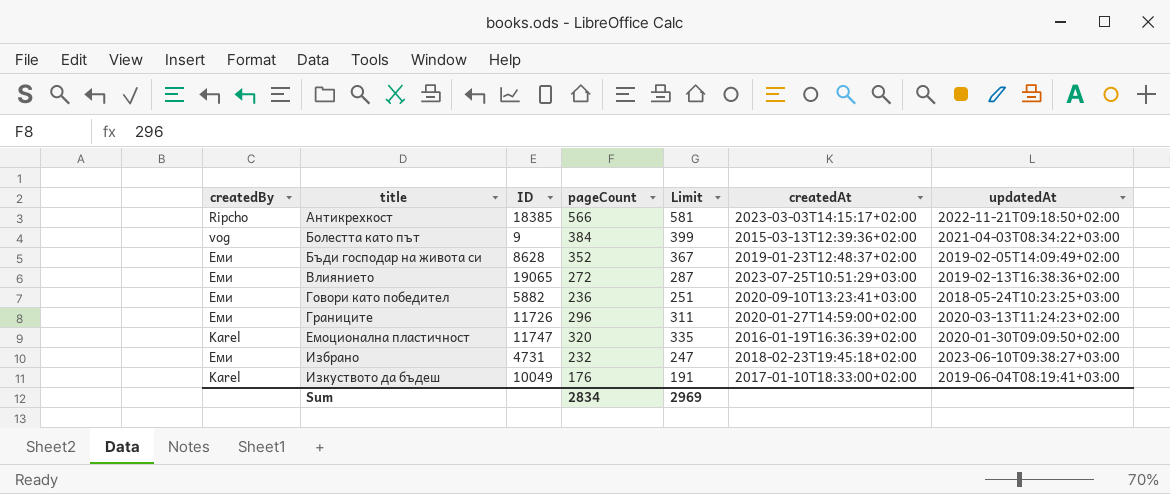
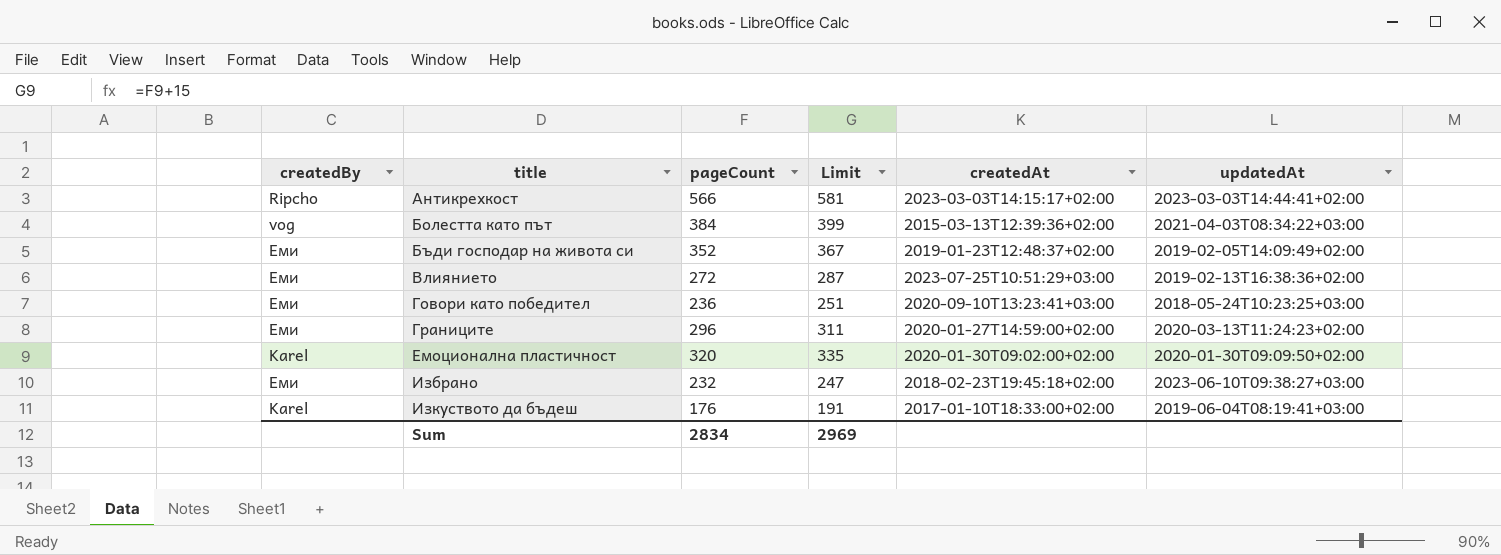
column ID | position: 3 -> none
Антикрехкост | updatedAt: 2022-11-21T09:18:50+02:00 -> 2023-03-03T14:44:41+02:00
Емоционална пластичност | createdAt: 2016-01-19T16:36:39+02:00 -> 2020-01-30T09:02:00+02:00

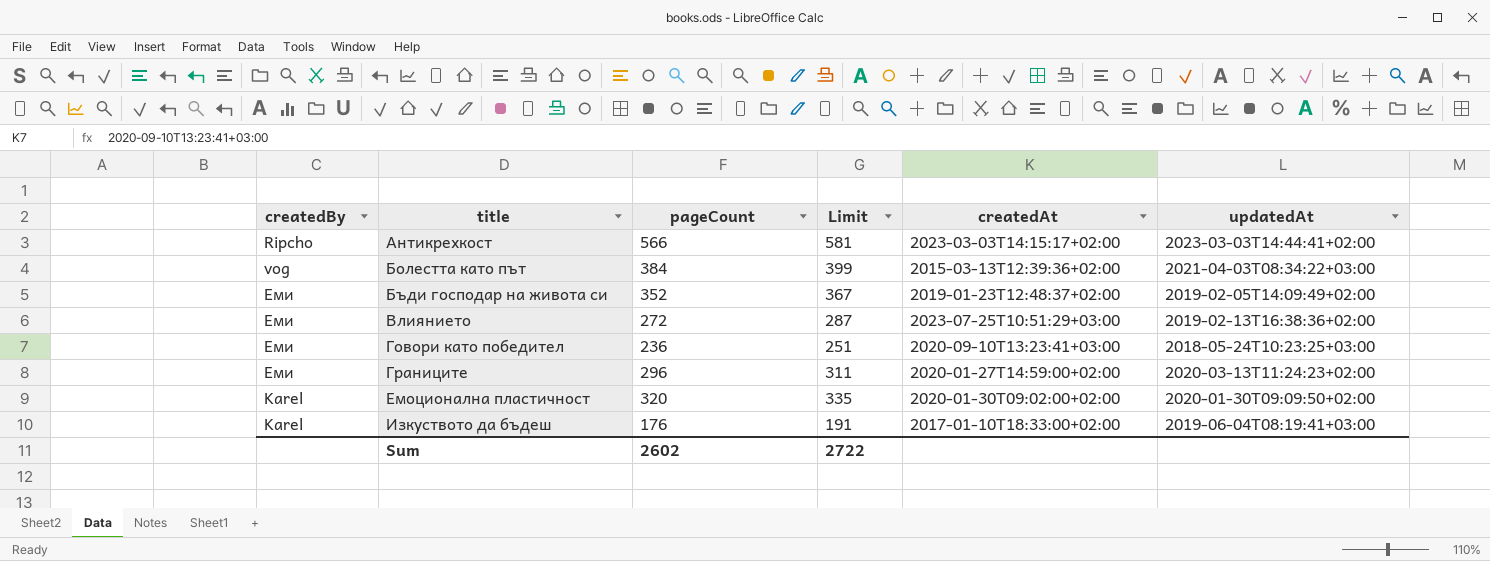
row Избрано: Еми | 232 | 247 | 2018-02-23T19:45:18+02:00 | 2023-06-10T09:38:27+03:00 -> none
Sum | pageCount: 2834 -> 2602
Sum | Limit: 2969 -> 2722

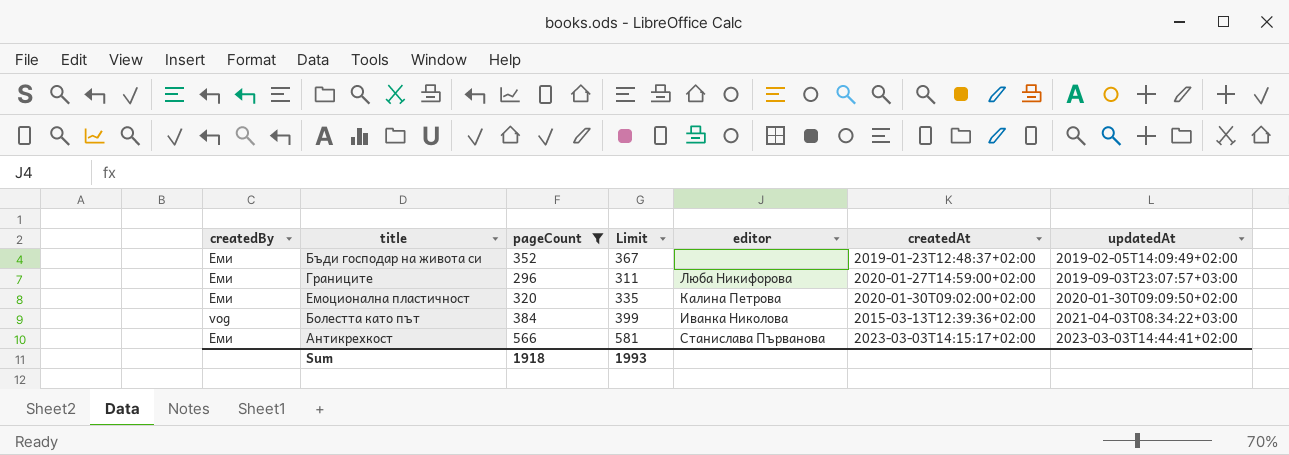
filter: none -> pageCount >= 296
row order: title ascending -> updatedAt ascending
column editor | position: none -> 5
Границите | updatedAt: 2020-03-13T11:24:23+02:00 -> 2019-09-03T23:07:57+03:00
Емоционална пластичност | createdBy: Karel -> Еми
Антикрехкост | createdBy: Ripcho -> Еми
Sum | pageCount: 2602 -> 1918
Sum | Limit: 2722 -> 1993

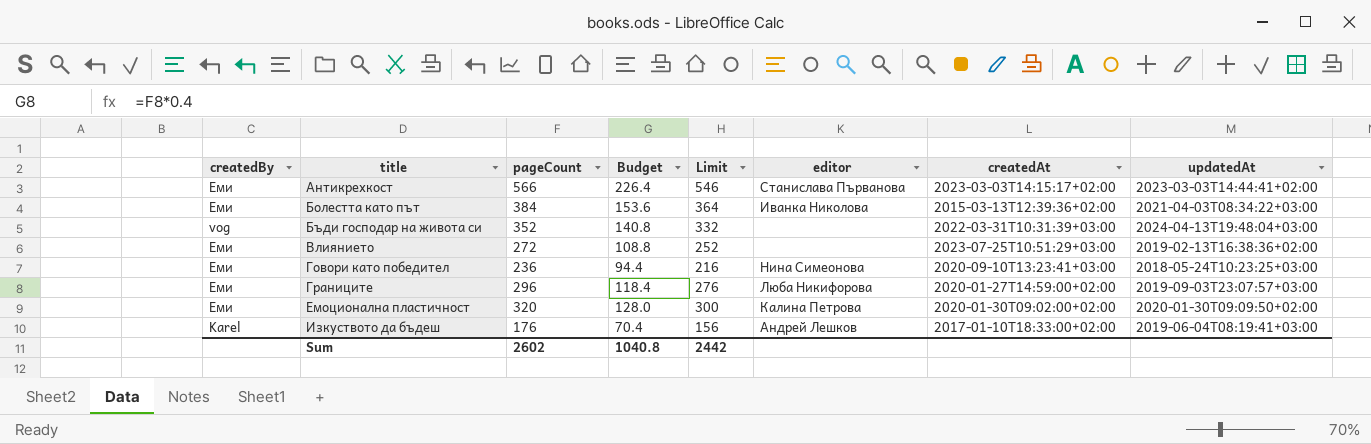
filter: pageCount >= 296 -> none
row order: updatedAt ascending -> title ascending
column Budget | formula: none -> [pageCount] * 0.4
column Limit | formula: [pageCount] + 15 -> [pageCount] - 20
Болестта като път | createdBy: vog -> Еми
Бъди господар на живота си | createdBy: Еми -> vog
Бъди господар на живота си | createdAt: 2019-01-23T12:48:37+02:00 -> 2022-03-31T10:31:39+03:00
Бъди господар на живота си | updatedAt: 2019-02-05T14:09:49+02:00 -> 2024-04-13T19:48:04+03:00
Sum | pageCount: 1918 -> 2602
Sum | Limit: 1993 -> 2442

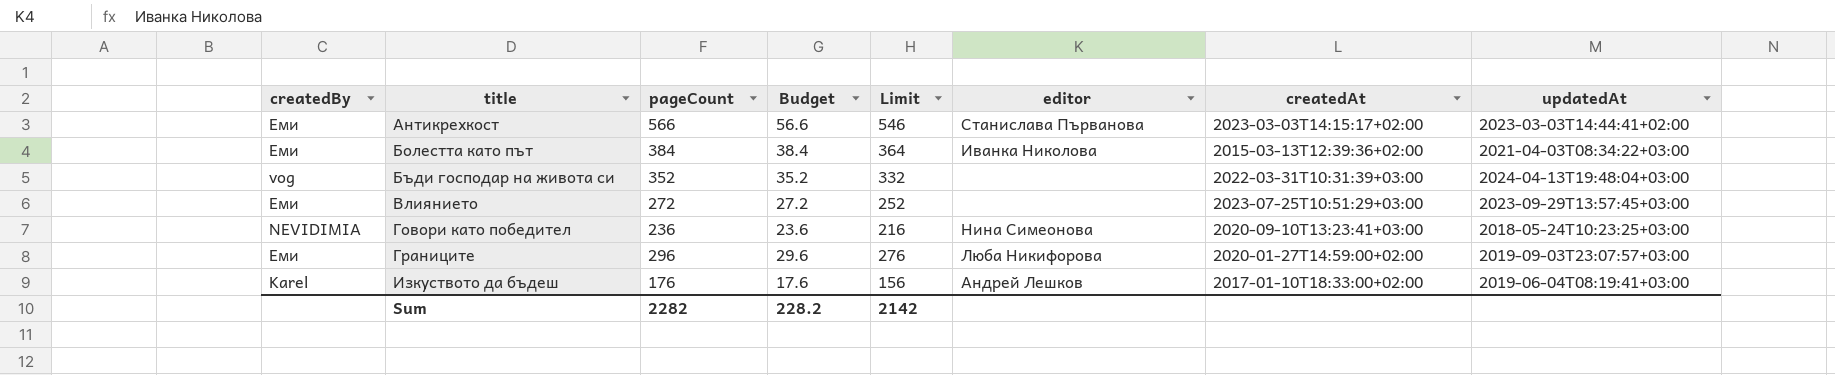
column Budget | formula: [pageCount] * 0.4 -> [pageCount] * 0.1
row Емоционална пластичност: Еми | 320 | 128.0 | 300 | Калина Петрова | 2020-01-30T09:02:00+02:00 | 2020-01-30T09:09:50+02:00 -> none
Влиянието | updatedAt: 2019-02-13T16:38:36+02:00 -> 2023-09-29T13:57:45+03:00
Говори като победител | createdBy: Еми -> NEVIDIMIA
Sum | pageCount: 2602 -> 2282
Sum | Budget: 1040.8 -> 228.2
Sum | Limit: 2442 -> 2142

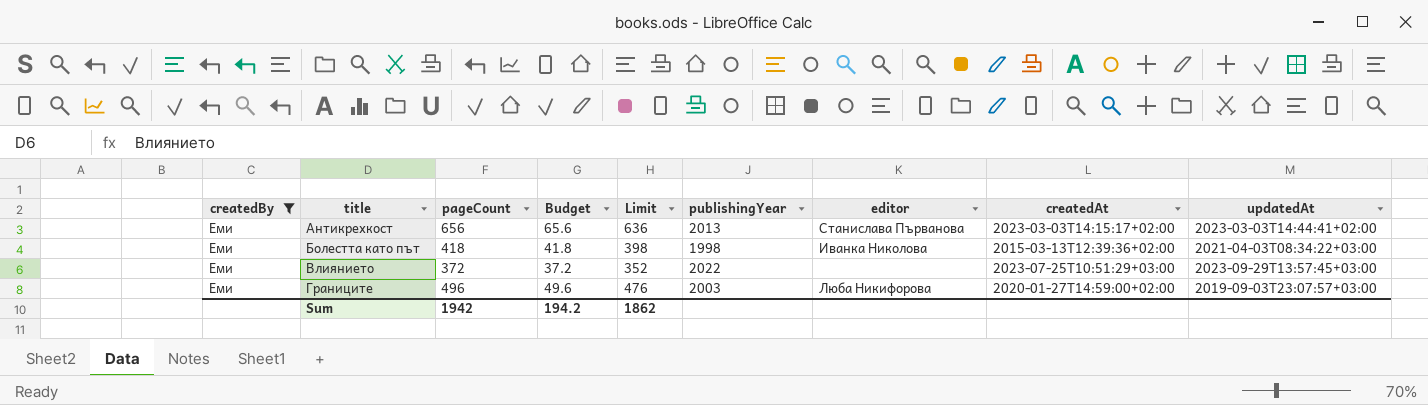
filter: none -> createdBy = Еми
column publishingYear | position: none -> 6
Антикрехкост | pageCount: 566 -> 656
Антикрехкост | Budget: 56.6 -> 65.6
Антикрехкост | Limit: 546 -> 636
Болестта като път | pageCount: 384 -> 418
Болестта като път | Budget: 38.4 -> 41.8
Болестта като път | Limit: 364 -> 398
Влиянието | pageCount: 272 -> 372
Влиянието | Budget: 27.2 -> 37.2
Влиянието | Limit: 252 -> 352
Границите | pageCount: 296 -> 496
Границите | Budget: 29.6 -> 49.6
Границите | Limit: 276 -> 476
Sum | pageCount: 2282 -> 1942
Sum | Budget: 228.2 -> 194.2
Sum | Limit: 2142 -> 1862

